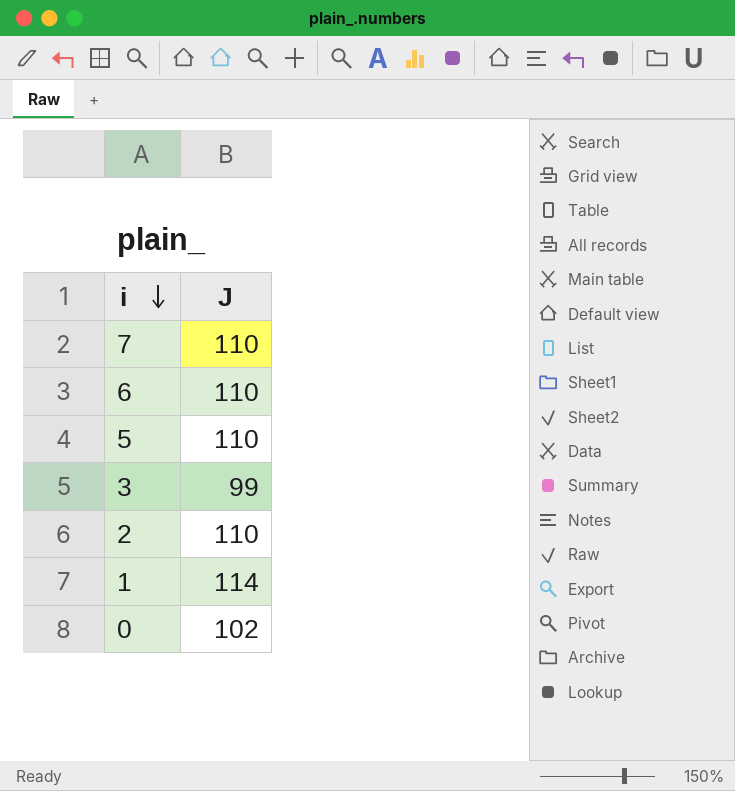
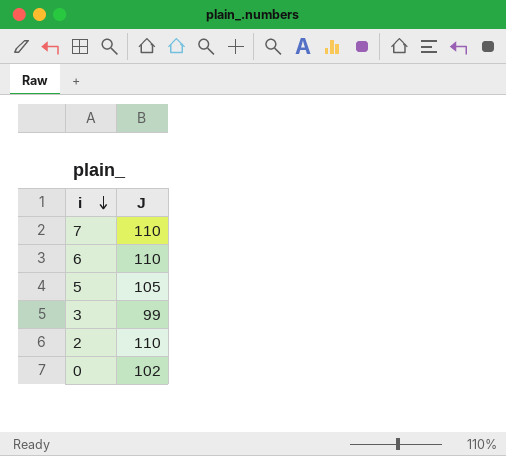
row 1: 114 -> none
5 | J: 110 -> 105

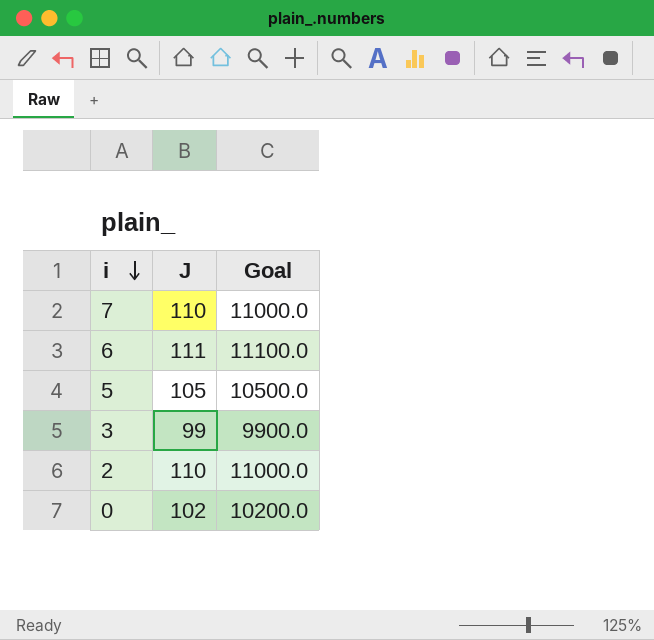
column Goal | formula: none -> [J] * 100
6 | J: 110 -> 111

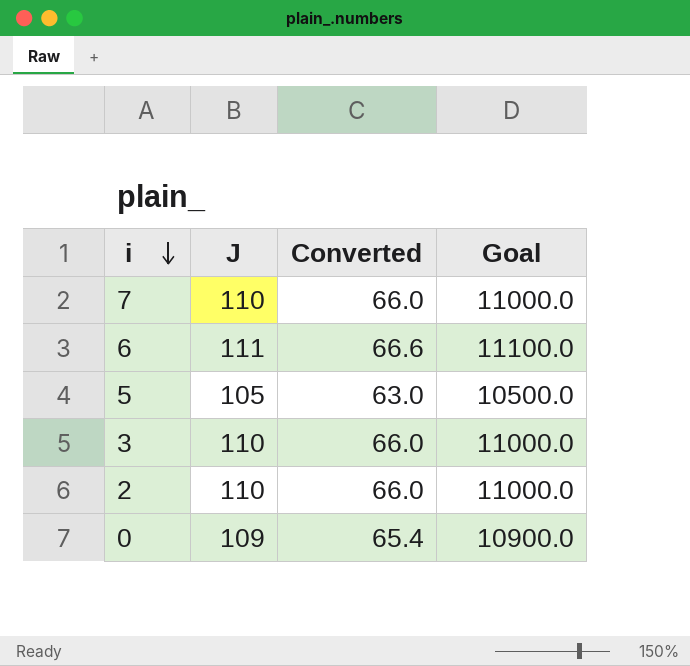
column Converted | formula: none -> [J] * 0.6
3 | J: 99 -> 110
3 | Goal: 9900.0 -> 11000.0
0 | J: 102 -> 109
0 | Goal: 10200.0 -> 10900.0

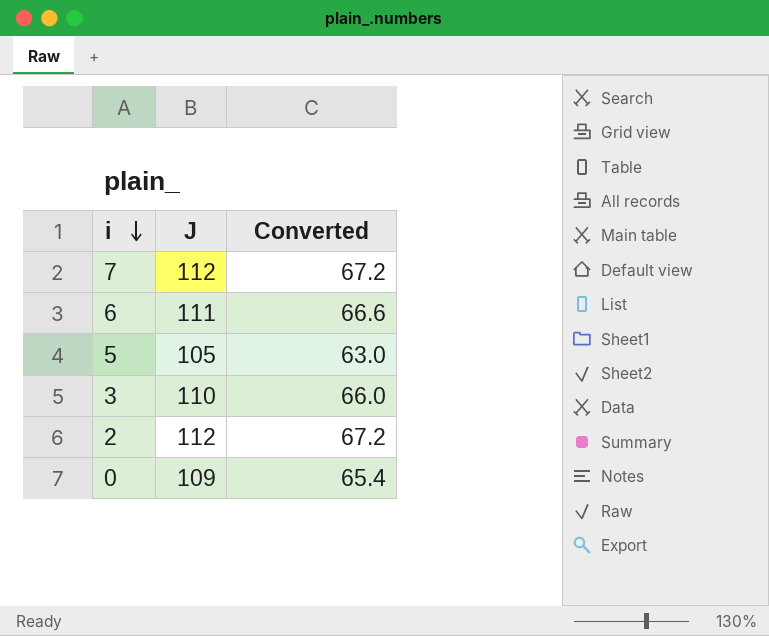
column Goal | formula: [J] * 100 -> none
7 | J: 110 -> 112
7 | Converted: 66.0 -> 67.2
2 | J: 110 -> 112
2 | Converted: 66.0 -> 67.2

